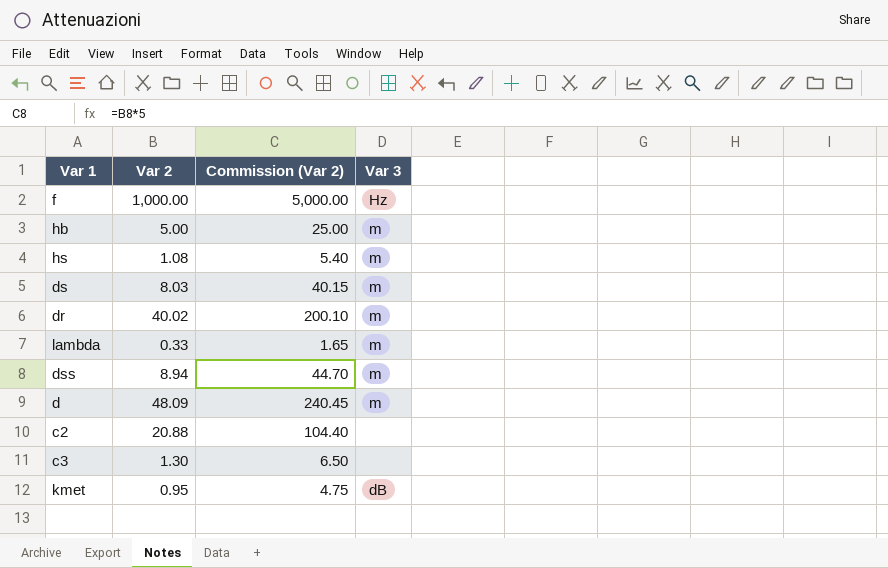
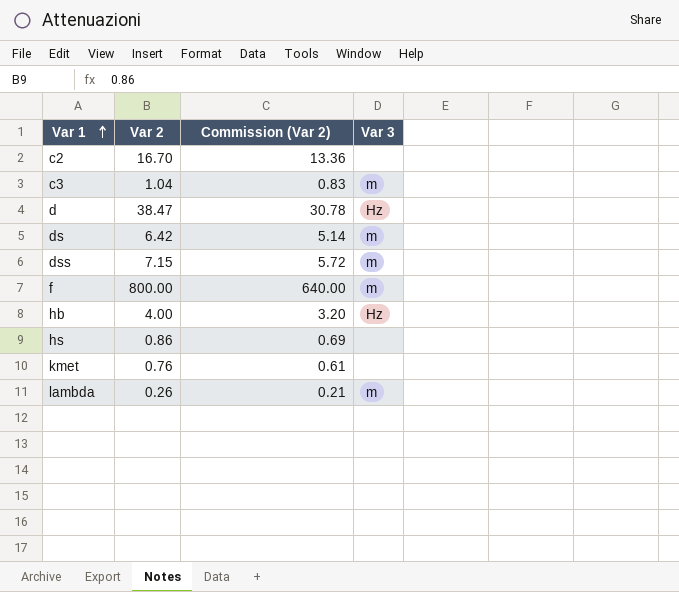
row order: none -> Var 1 ascending
column Commission (Var 2) | formula: [Var 2] * 5 -> [Var 2] * 0.8
row dr: 40.02 | 200.10 | m -> none
c2 | Var 2: 20.88 -> 16.70
c3 | Var 2: 1.30 -> 1.04
c3 | Var 3: none -> m
d | Var 2: 48.09 -> 38.47
d | Var 3: m -> Hz
ds | Var 2: 8.03 -> 6.42
dss | Var 2: 8.94 -> 7.15
f | Var 2: 1,000.00 -> 800.00
f | Var 3: Hz -> m
hb | Var 2: 5.00 -> 4.00
hb | Var 3: m -> Hz
hs | Var 2: 1.08 -> 0.86
hs | Var 3: m -> none
kmet | Var 2: 0.95 -> 0.76
kmet | Var 3: dB -> none
lambda | Var 2: 0.33 -> 0.26

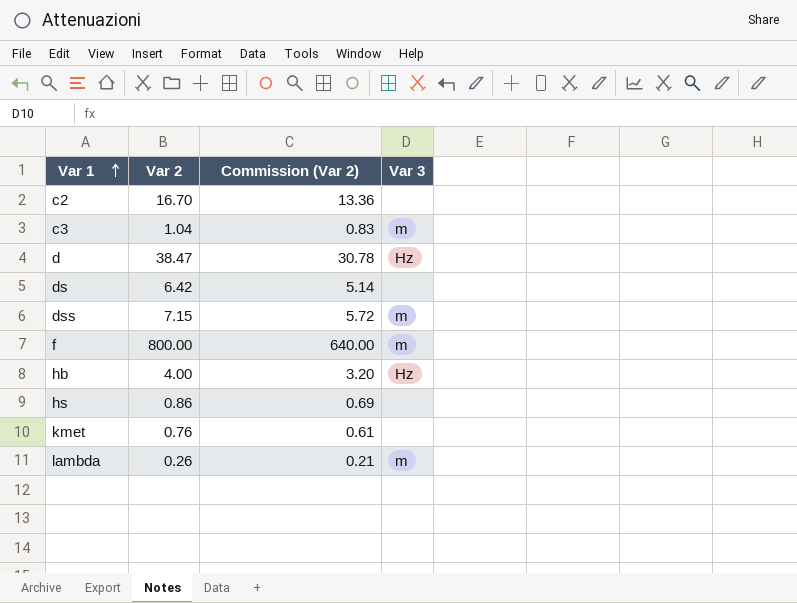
ds | Var 3: m -> none

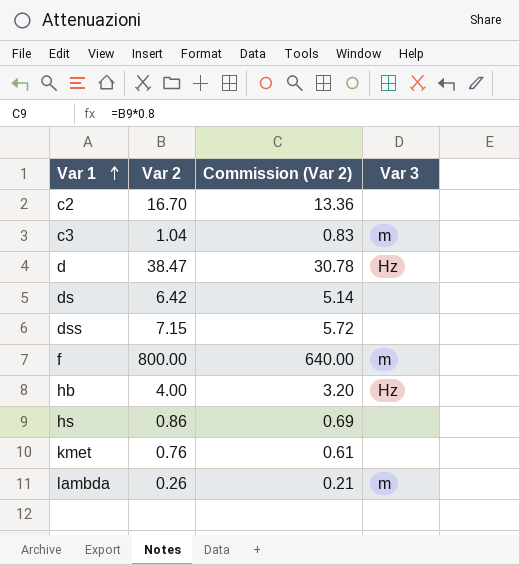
dss | Var 3: m -> none

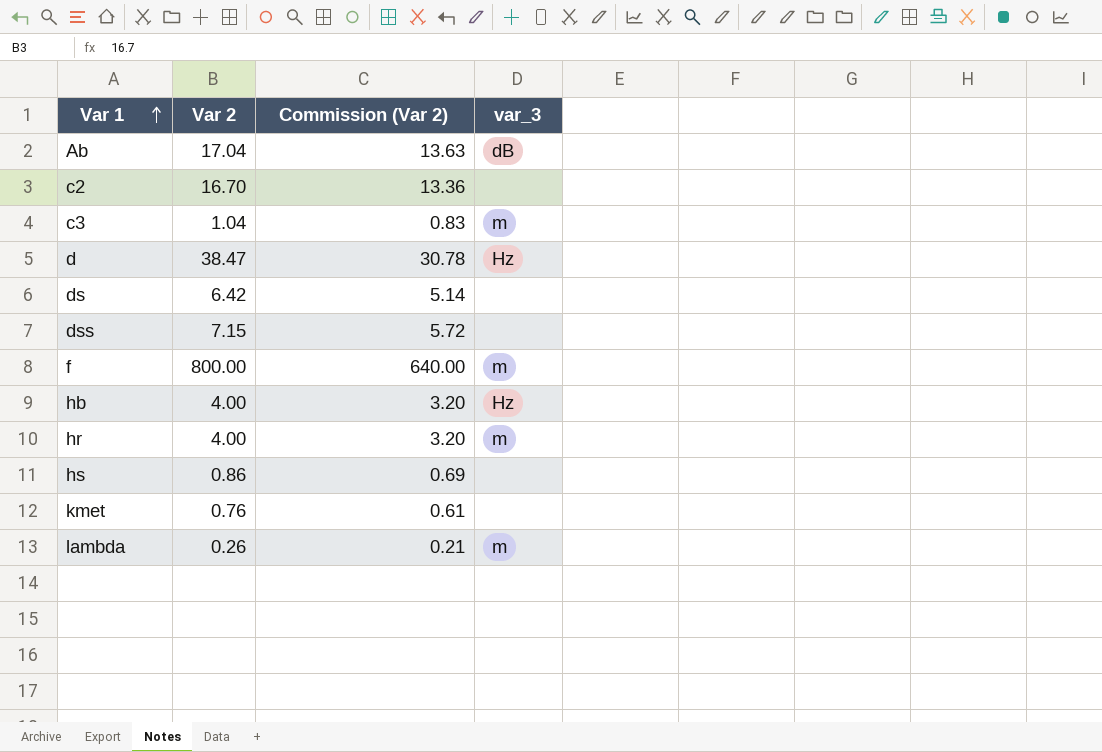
column name: Var 3 -> var_3
row Ab: none -> 17.04 | 13.63 | dB
row hr: none -> 4.00 | 3.20 | m

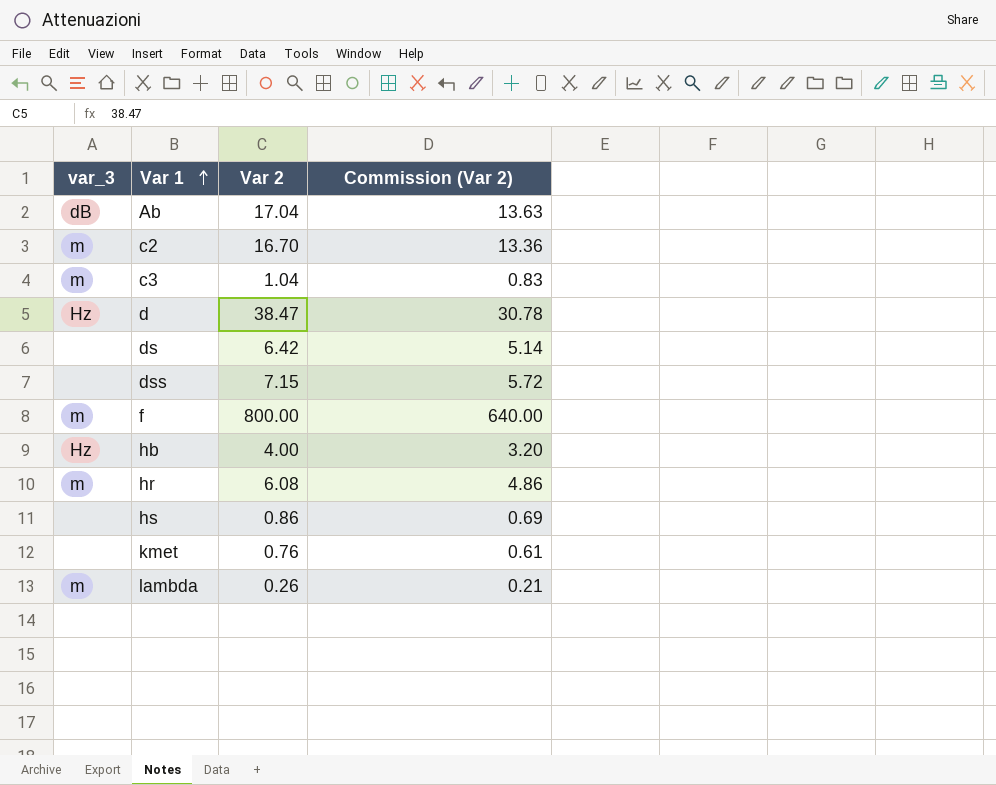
column var_3 | position: 4 -> 1
c2 | var_3: none -> m
hr | Var 2: 4.00 -> 6.08
hr | Commission (Var 2): 3.20 -> 4.86

